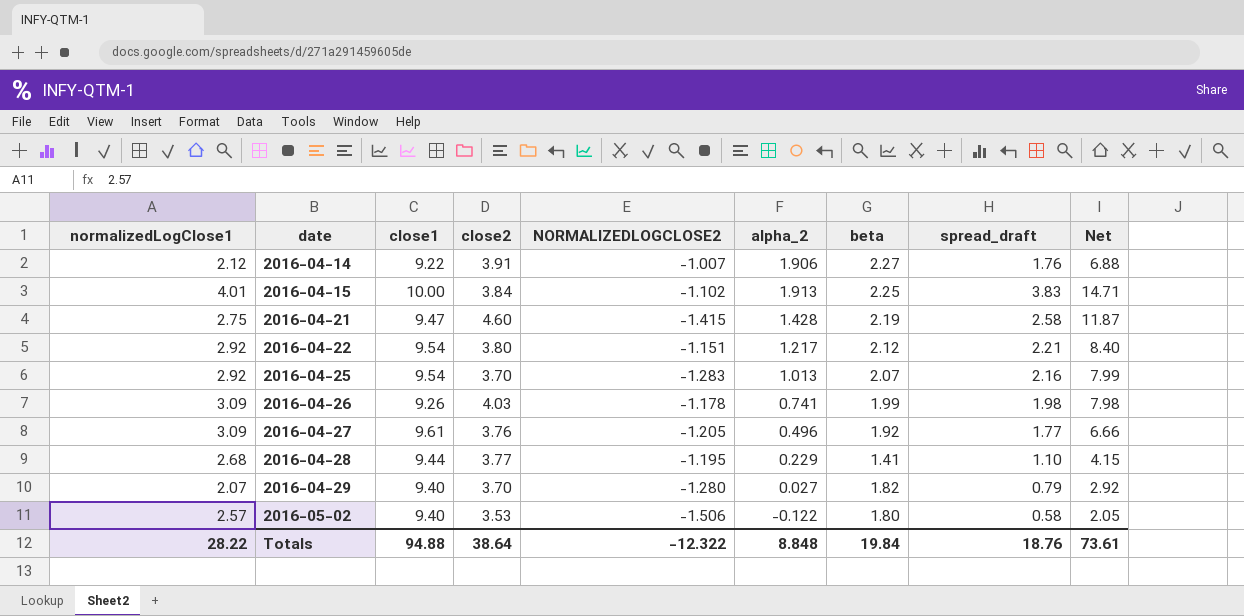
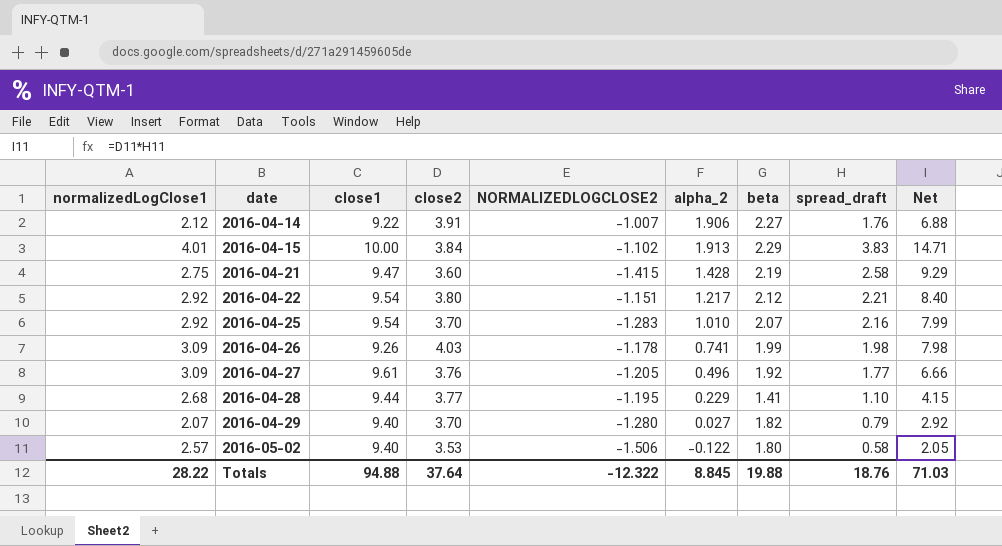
2016-04-15 | beta: 2.25 -> 2.29
2016-04-21 | close2: 4.60 -> 3.60
2016-04-21 | Net: 11.87 -> 9.29
2016-04-25 | alpha_2: 1.013 -> 1.010
Totals | close2: 38.64 -> 37.64
Totals | alpha_2: 8.848 -> 8.845
Totals | beta: 19.84 -> 19.88
Totals | Net: 73.61 -> 71.03

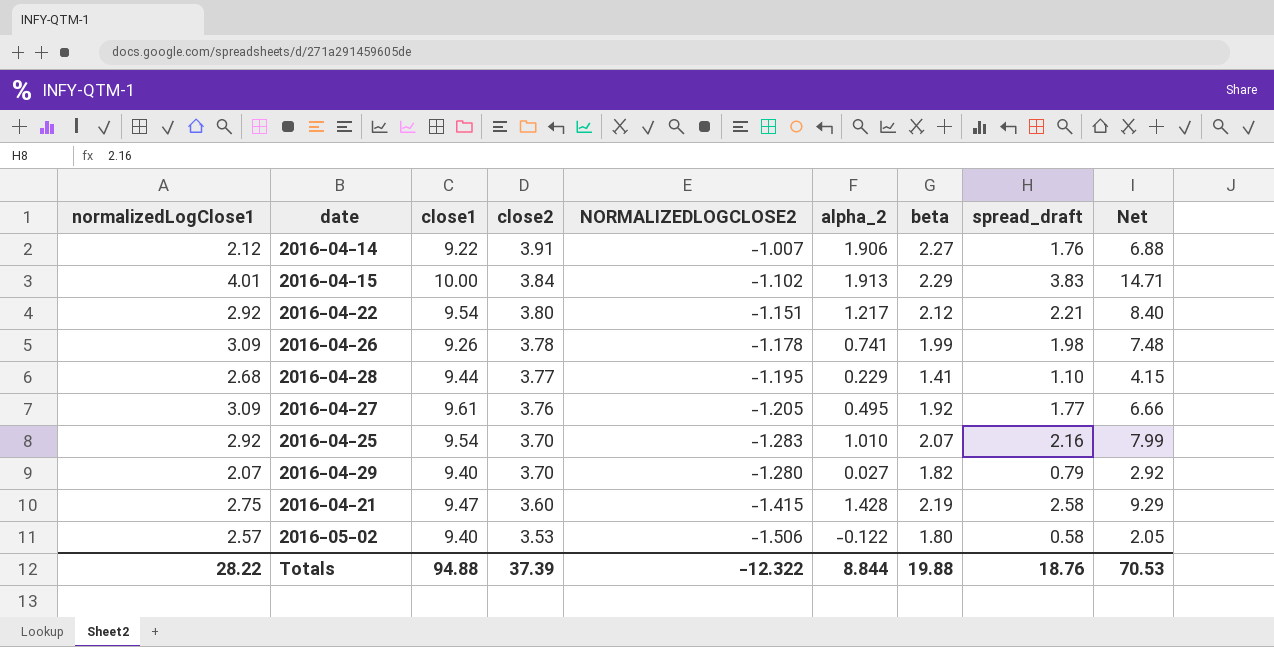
row order: date ascending -> close2 descending
2016-04-26 | close2: 4.03 -> 3.78
2016-04-26 | Net: 7.98 -> 7.48
2016-04-27 | alpha_2: 0.496 -> 0.495
Totals | close2: 37.64 -> 37.39
Totals | alpha_2: 8.845 -> 8.844
Totals | Net: 71.03 -> 70.53

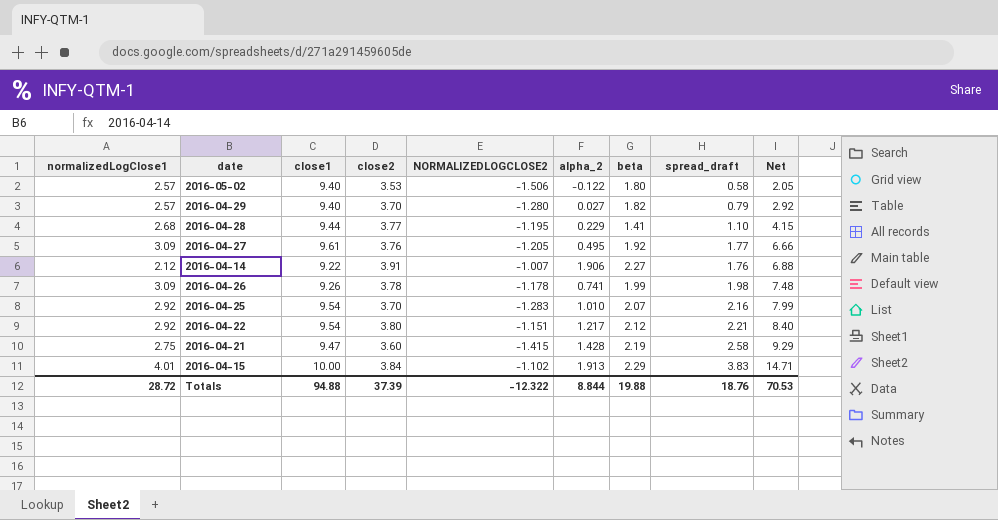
row order: close2 descending -> Net ascending
2016-04-29 | normalizedLogClose1: 2.07 -> 2.57
Totals | normalizedLogClose1: 28.22 -> 28.72

